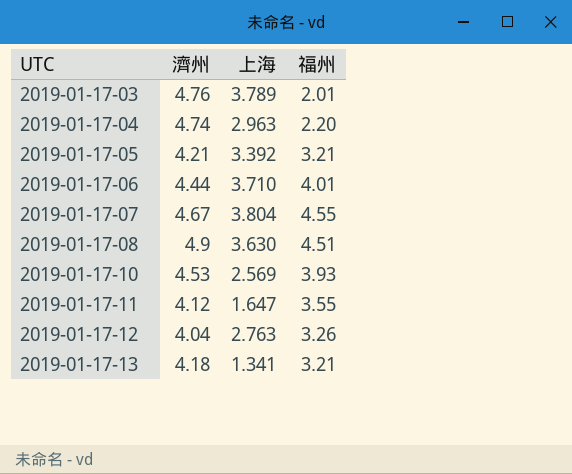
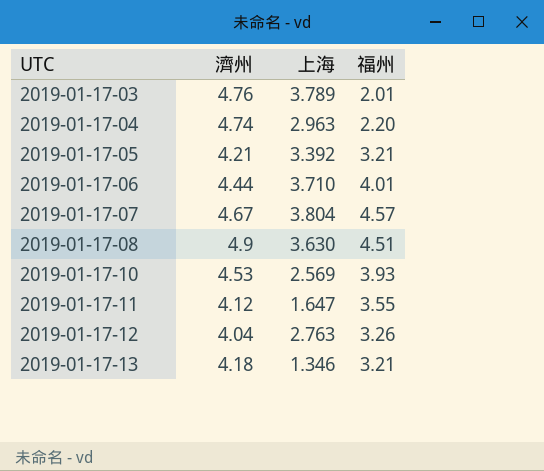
2019-01-17-07 | 福州: 4.55 -> 4.57
2019-01-17-13 | 上海: 1.341 -> 1.346

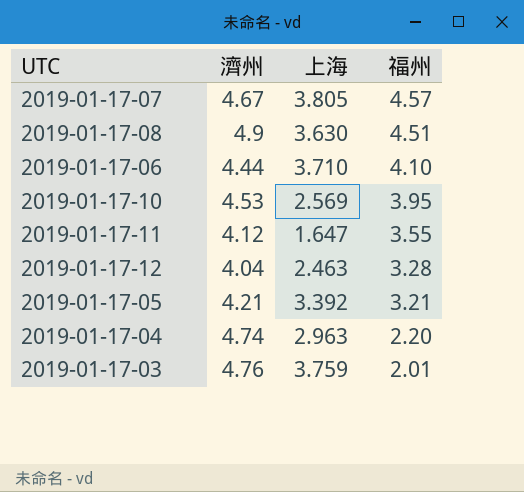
row order: UTC ascending -> 福州 descending
row 2019-01-17-13: 4.18 | 1.346 | 3.21 -> none
2019-01-17-07 | 上海: 3.804 -> 3.805
2019-01-17-06 | 福州: 4.01 -> 4.10
2019-01-17-10 | 福州: 3.93 -> 3.95
2019-01-17-12 | 上海: 2.763 -> 2.463
2019-01-17-12 | 福州: 3.26 -> 3.28
2019-01-17-03 | 上海: 3.789 -> 3.759

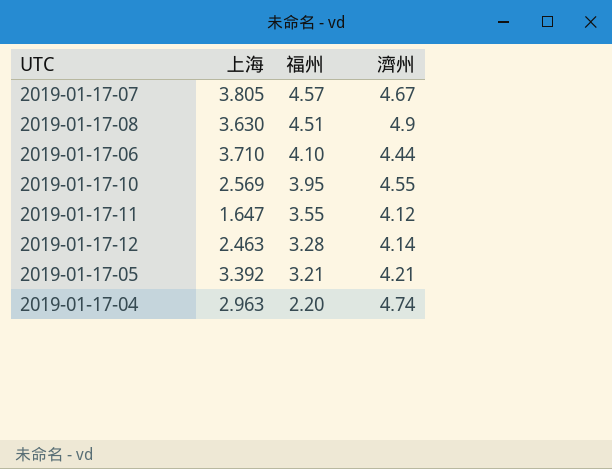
column 濟州 | position: 2 -> 4
row 2019-01-17-03: 4.76 | 3.759 | 2.01 -> none
2019-01-17-10 | 濟州: 4.53 -> 4.55
2019-01-17-12 | 濟州: 4.04 -> 4.14

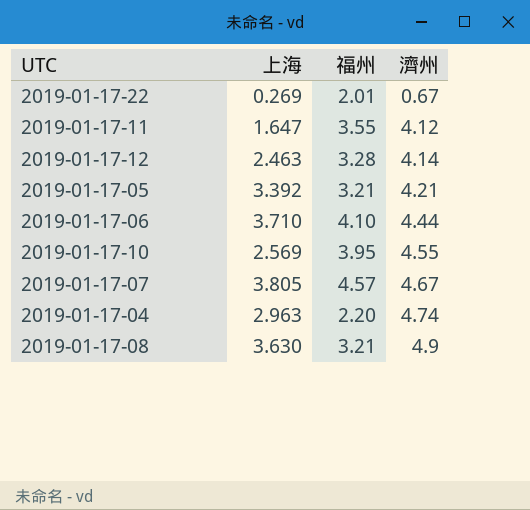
row order: 福州 descending -> 濟州 ascending
row 2019-01-17-22: none -> 0.269 | 2.01 | 0.67
2019-01-17-08 | 福州: 4.51 -> 3.21

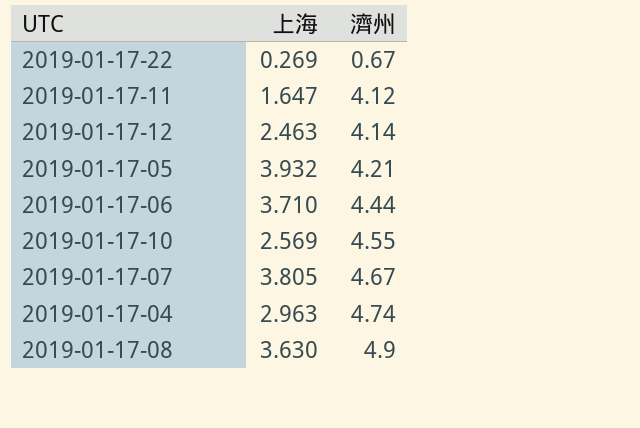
column 福州 | position: 3 -> none
2019-01-17-05 | 上海: 3.392 -> 3.932

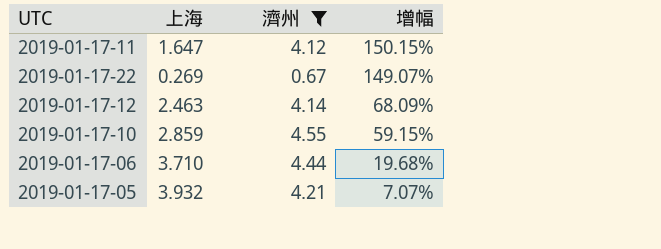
filter: none -> 濟州 <= 4.55
row order: 濟州 ascending -> 增幅 descending
column 增幅 | formula: none -> ([濟州] - [上海]) / [上海]
2019-01-17-10 | 上海: 2.569 -> 2.859

